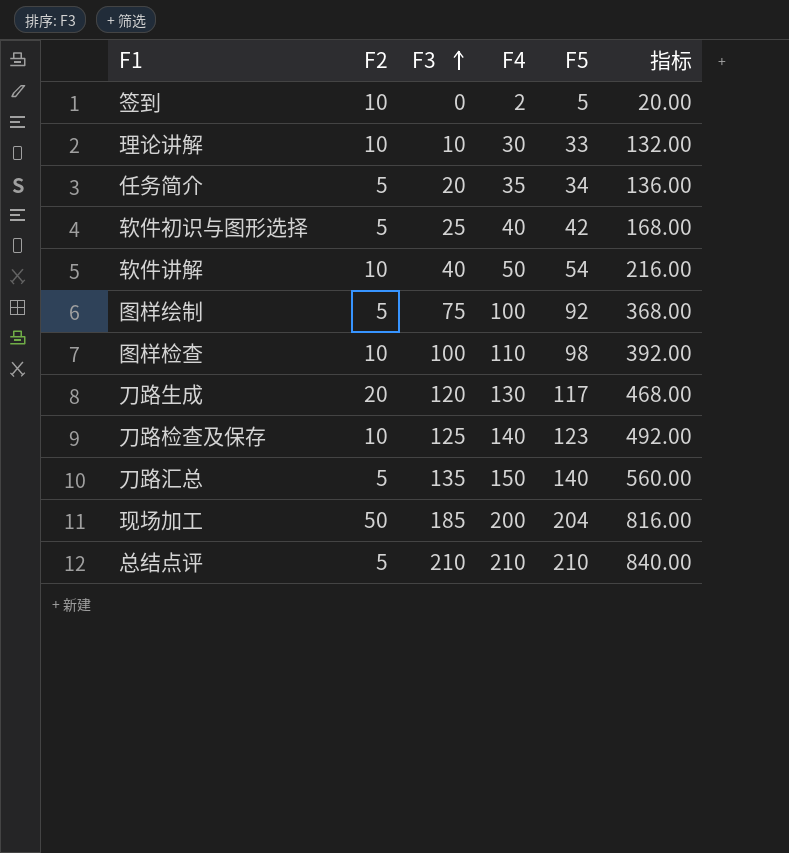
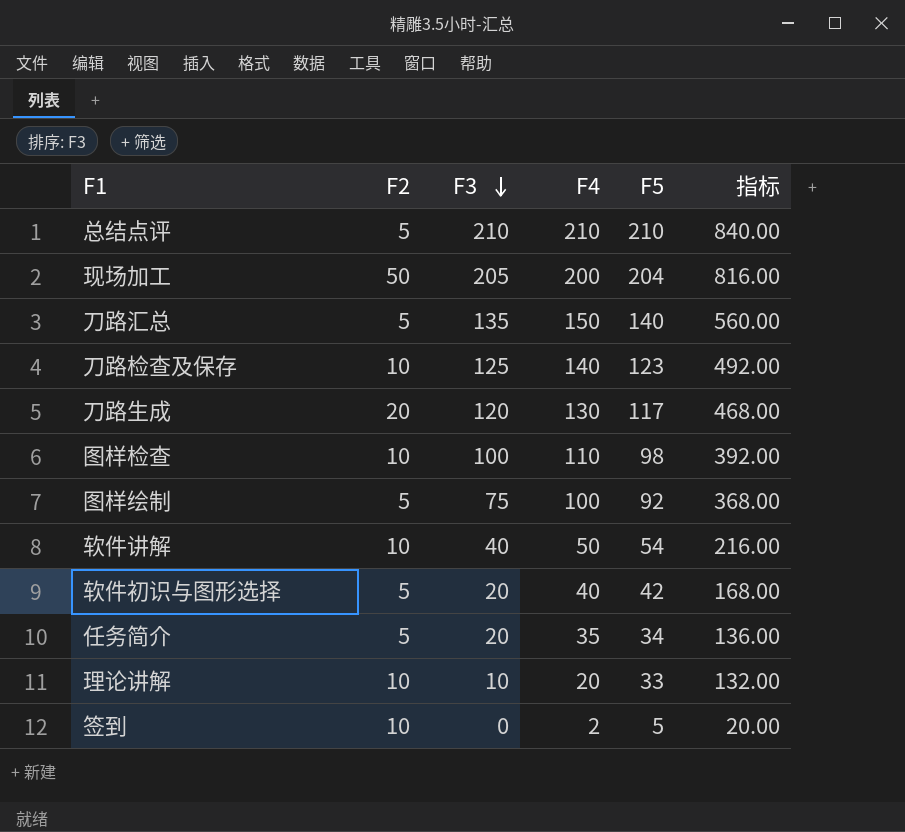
row order: F3 ascending -> F3 descending
现场加工 | F3: 185 -> 205
软件初识与图形选择 | F3: 25 -> 20
理论讲解 | F4: 30 -> 20

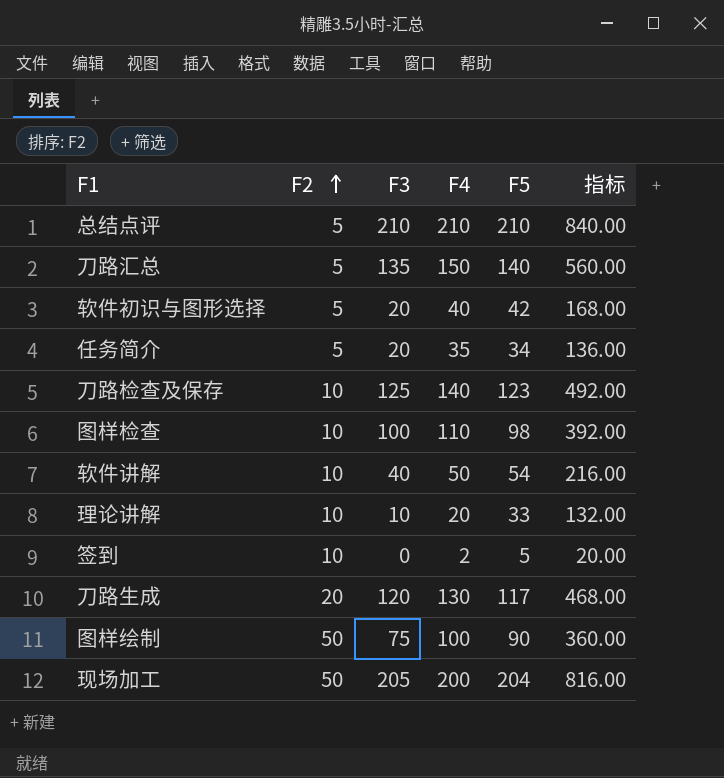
row order: F3 descending -> F2 ascending
图样绘制 | F2: 5 -> 50
图样绘制 | F5: 92 -> 90
图样绘制 | 指标: 368.00 -> 360.00

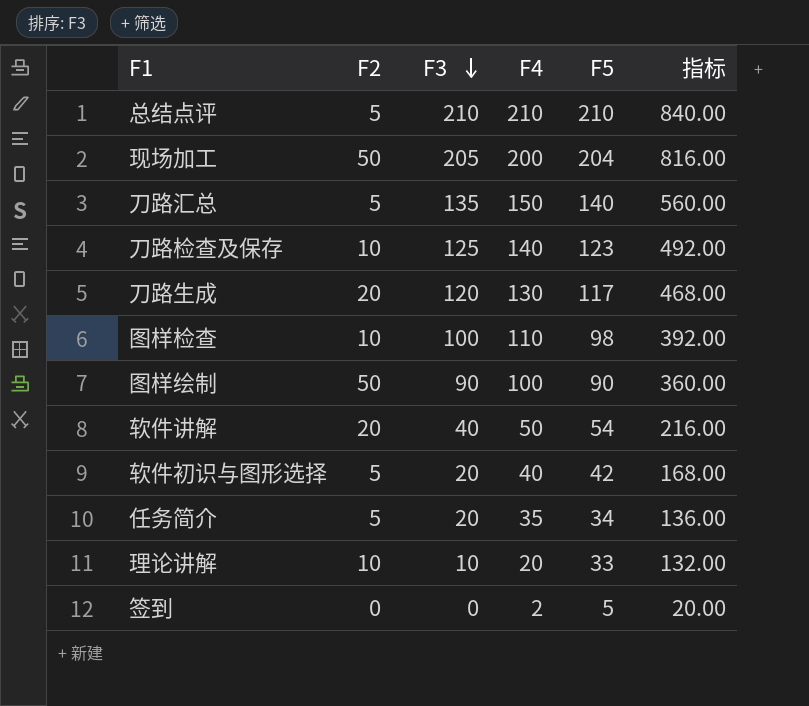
row order: F2 ascending -> F3 descending
图样绘制 | F3: 75 -> 90
软件讲解 | F2: 10 -> 20
签到 | F2: 10 -> 0

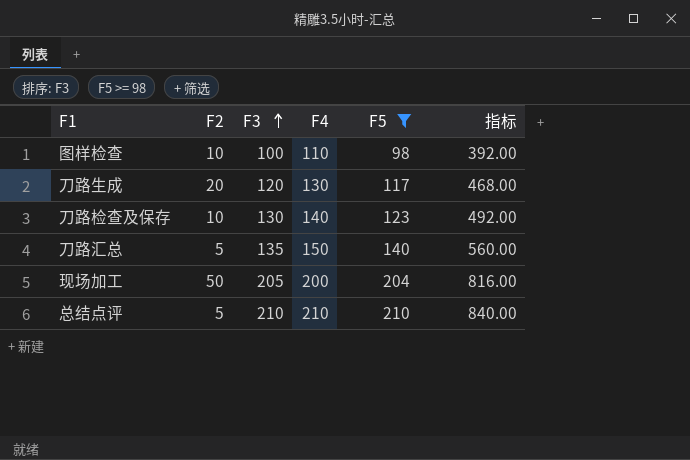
filter: none -> F5 >= 98
row order: F3 descending -> F3 ascending
刀路检查及保存 | F3: 125 -> 130

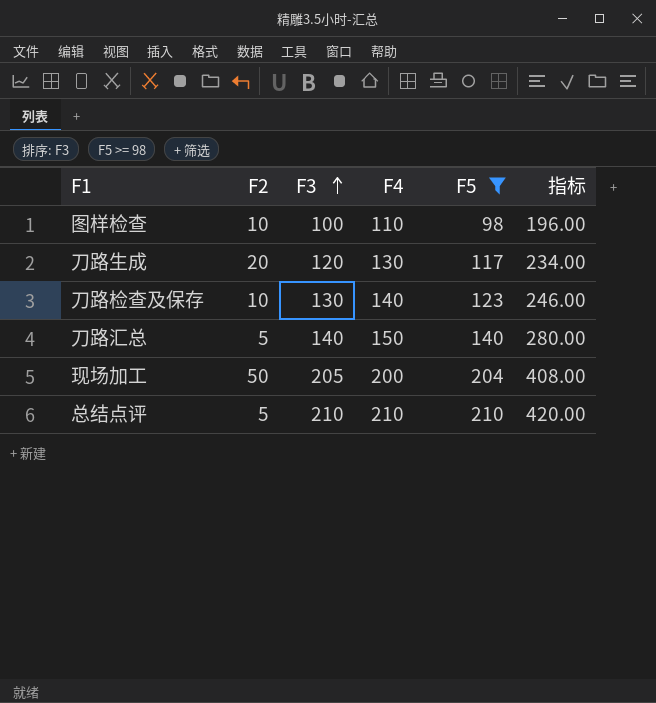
column 指标 | formula: [F5] * 4 -> [F5] * 2
刀路汇总 | F3: 135 -> 140

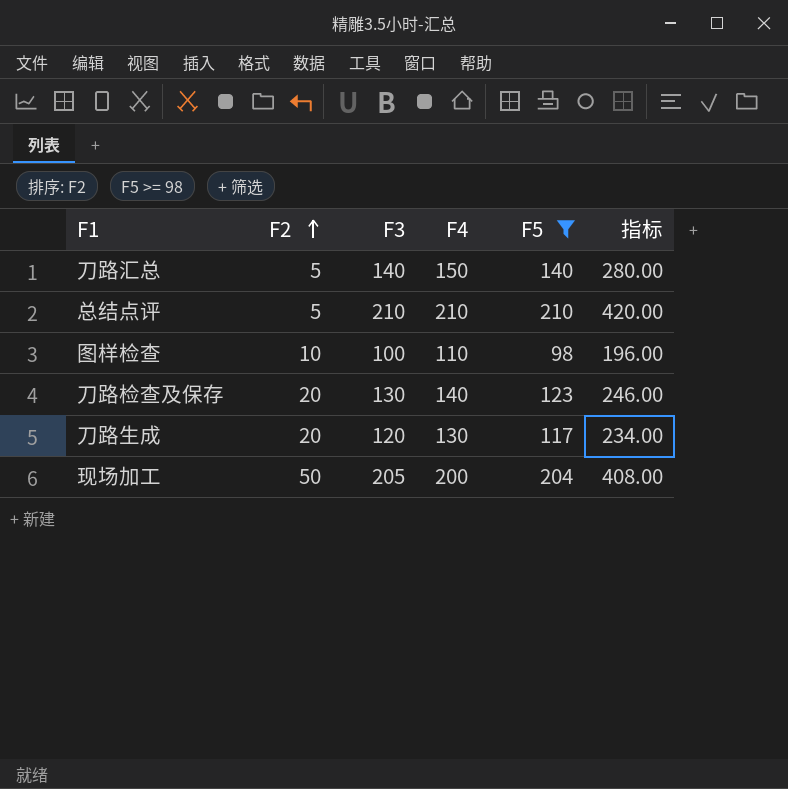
row order: F3 ascending -> F2 ascending
刀路检查及保存 | F2: 10 -> 20

